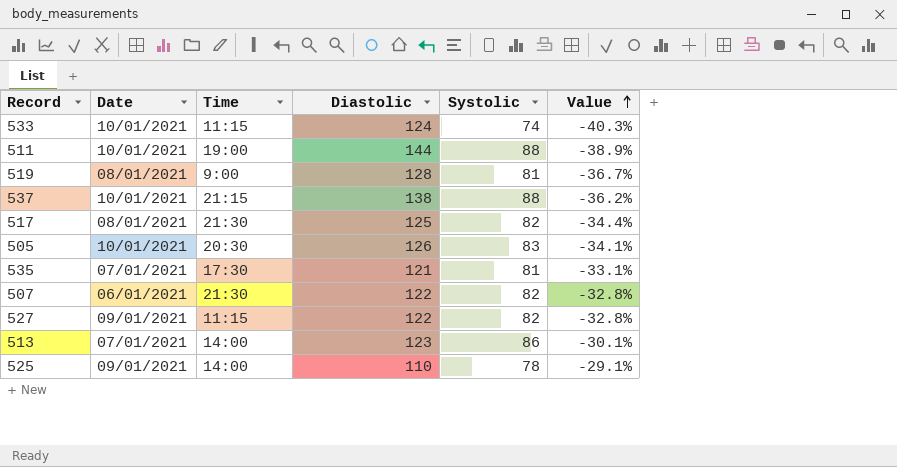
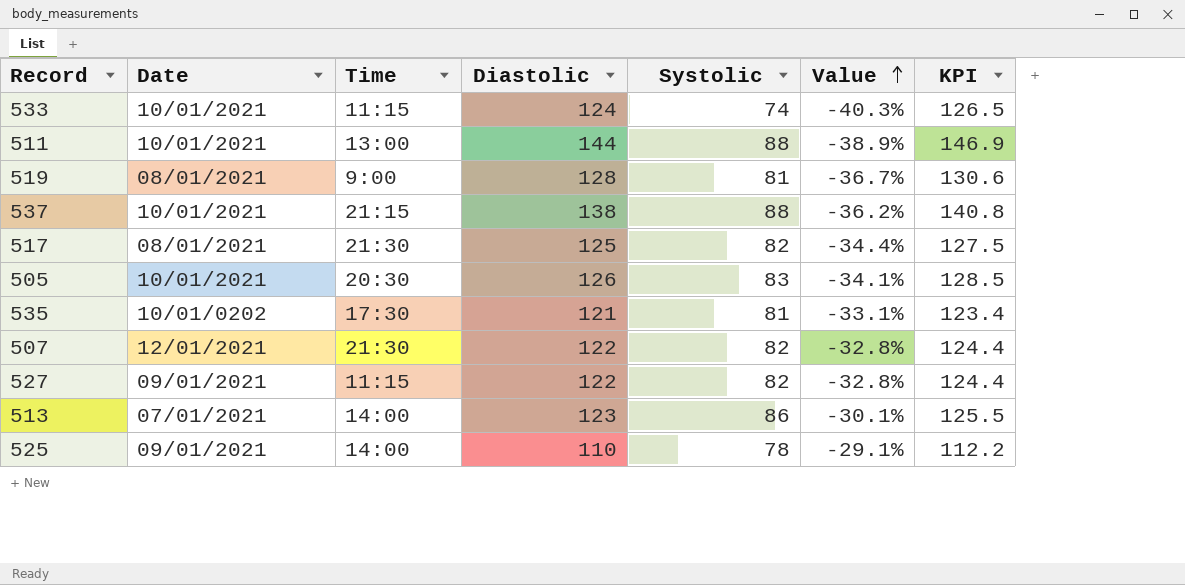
column KPI | formula: none -> [Diastolic] * 1.02
511 | Time: 19:00 -> 13:00
535 | Date: 07/01/2021 -> 10/01/0202
507 | Date: 06/01/2021 -> 12/01/2021

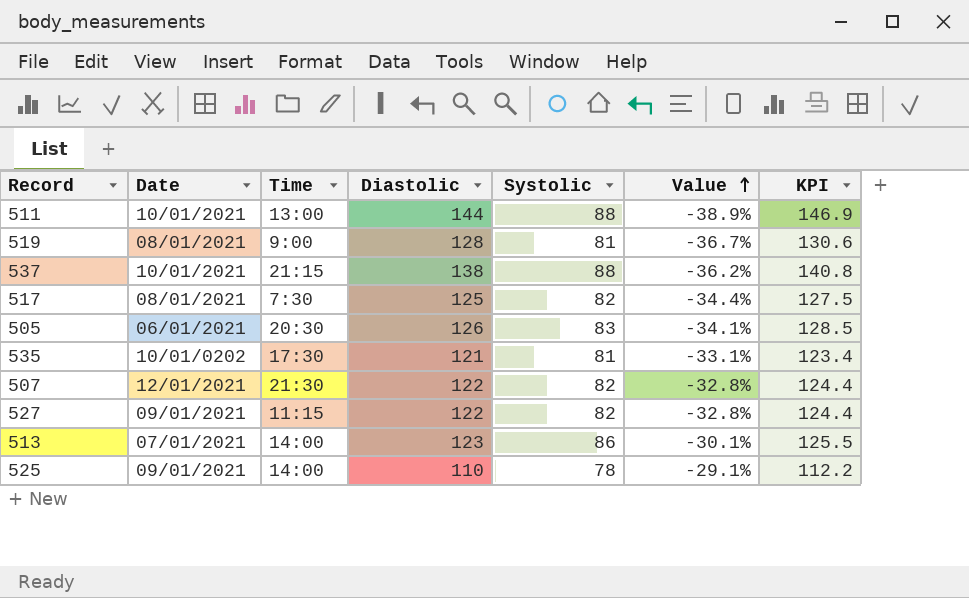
row 533: 10/01/2021 | 11:15 | 124 | 74 | -40.3% | 126.5 -> none
517 | Time: 21:30 -> 7:30
505 | Date: 10/01/2021 -> 06/01/2021

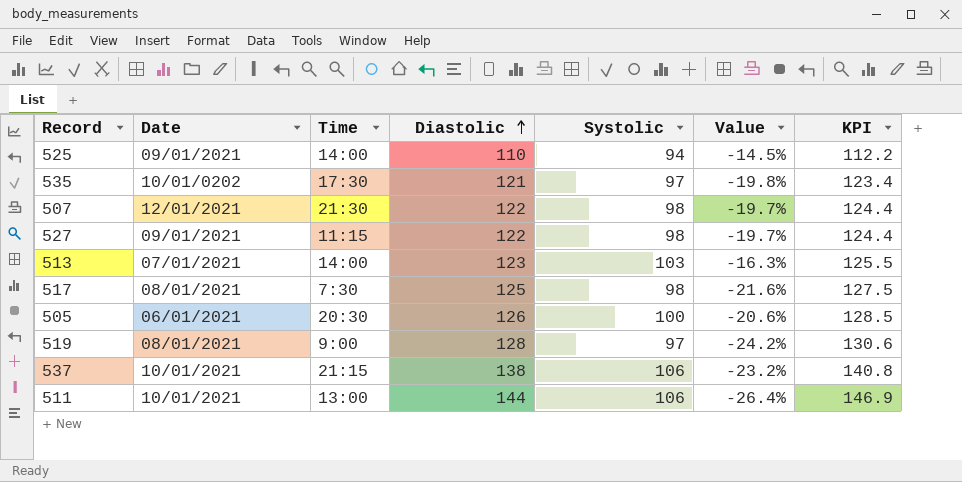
row order: Value ascending -> Diastolic ascending
525 | Systolic: 78 -> 94
525 | Value: -29.1% -> -14.5%
535 | Systolic: 81 -> 97
535 | Value: -33.1% -> -19.8%
507 | Systolic: 82 -> 98
507 | Value: -32.8% -> -19.7%
527 | Systolic: 82 -> 98
527 | Value: -32.8% -> -19.7%
513 | Systolic: 86 -> 103
513 | Value: -30.1% -> -16.3%
517 | Systolic: 82 -> 98
517 | Value: -34.4% -> -21.6%
505 | Systolic: 83 -> 100
505 | Value: -34.1% -> -20.6%
519 | Systolic: 81 -> 97
519 | Value: -36.7% -> -24.2%
537 | Systolic: 88 -> 106
537 | Value: -36.2% -> -23.2%
511 | Systolic: 88 -> 106
511 | Value: -38.9% -> -26.4%

